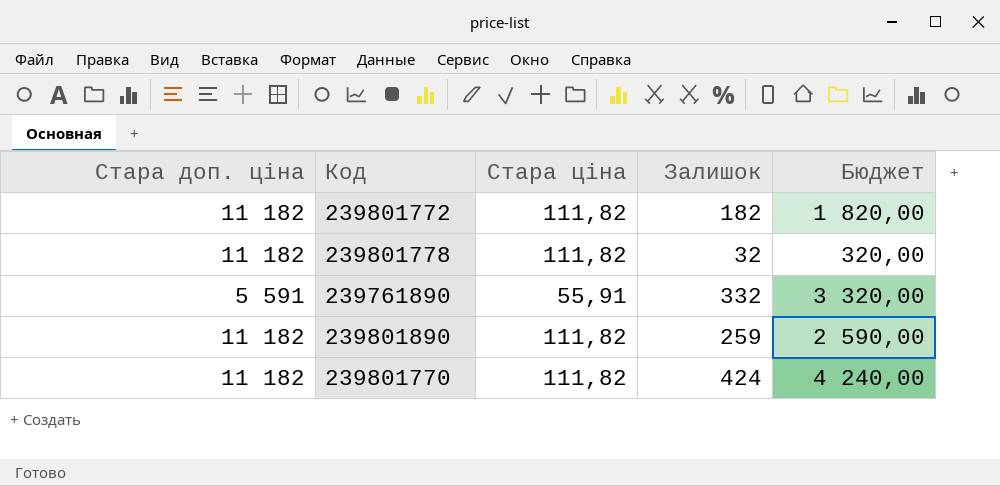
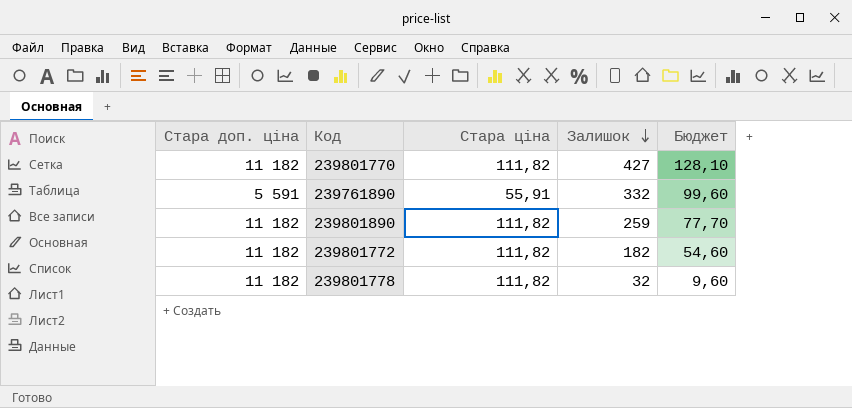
row order: none -> Залишок descending
column Бюджет | formula: [Залишок] * 10 -> [Залишок] * 0,3
239801770 | Залишок: 424 -> 427

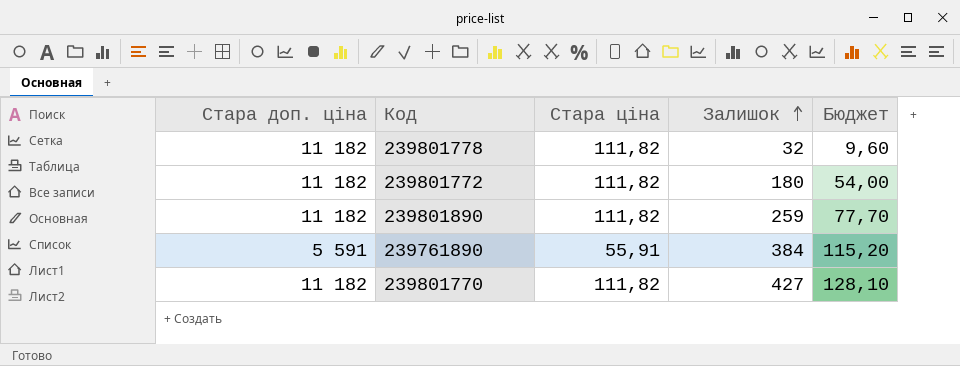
row order: Залишок descending -> Залишок ascending
239801772 | Залишок: 182 -> 180
239801772 | Бюджет: 54,60 -> 54,00
239761890 | Залишок: 332 -> 384
239761890 | Бюджет: 99,60 -> 115,20

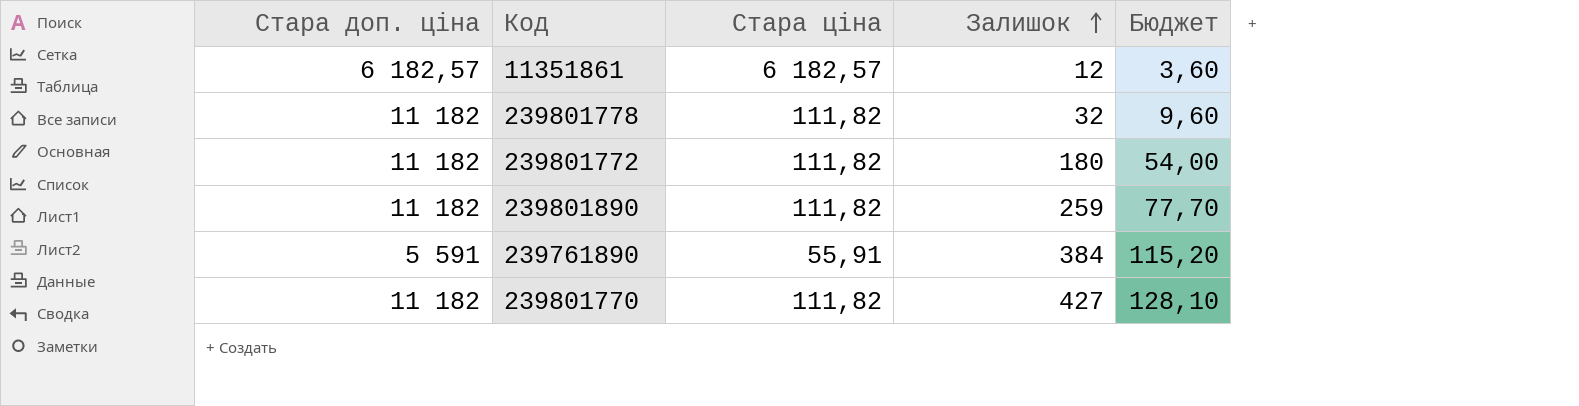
row 11351861: none -> 6 182,57 | 6 182,57 | 12 | 3,60

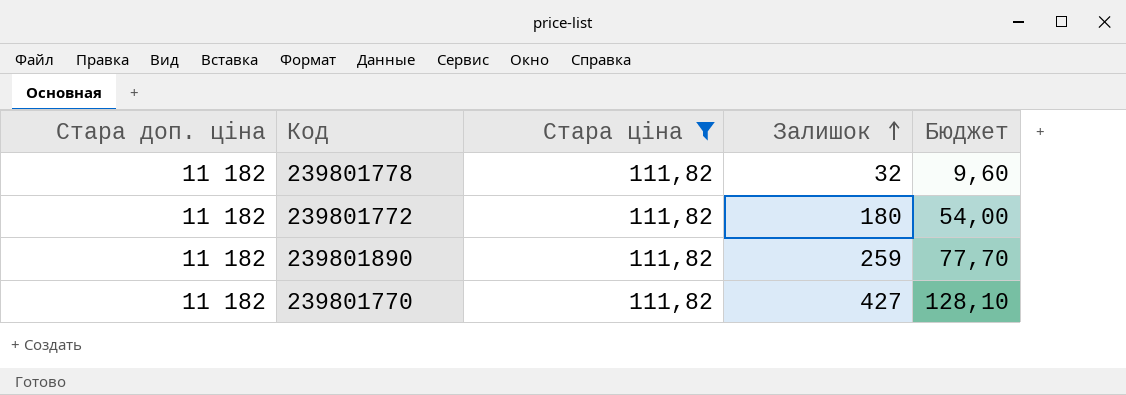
filter: none -> Стара ціна = 111,82

